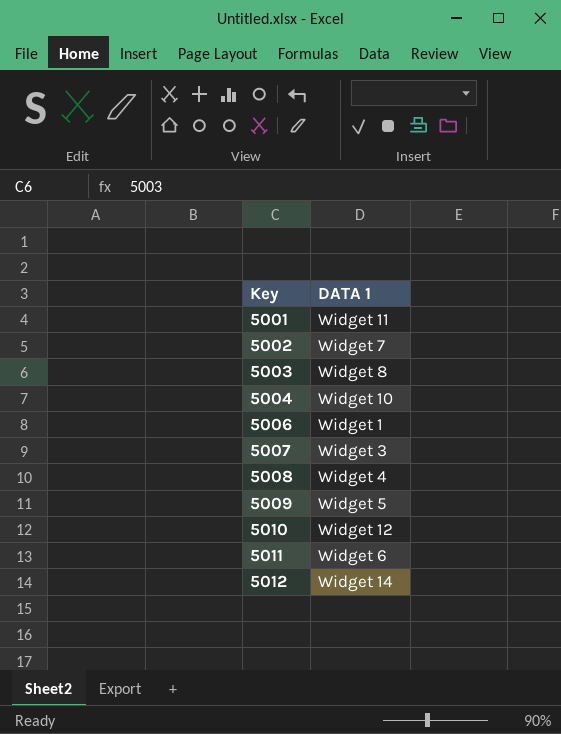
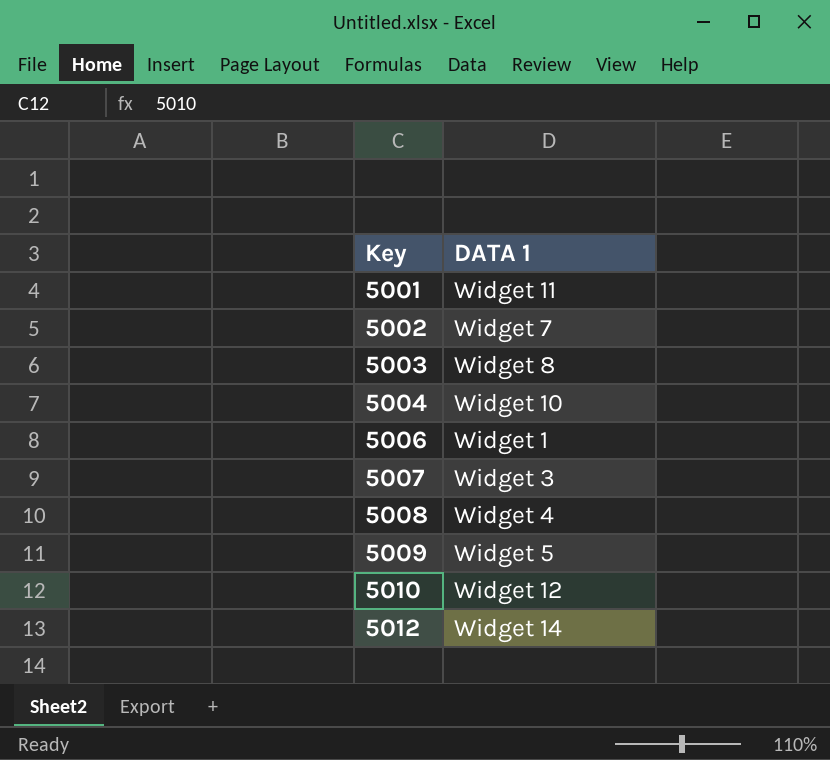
row 5011: Widget 6 -> none

